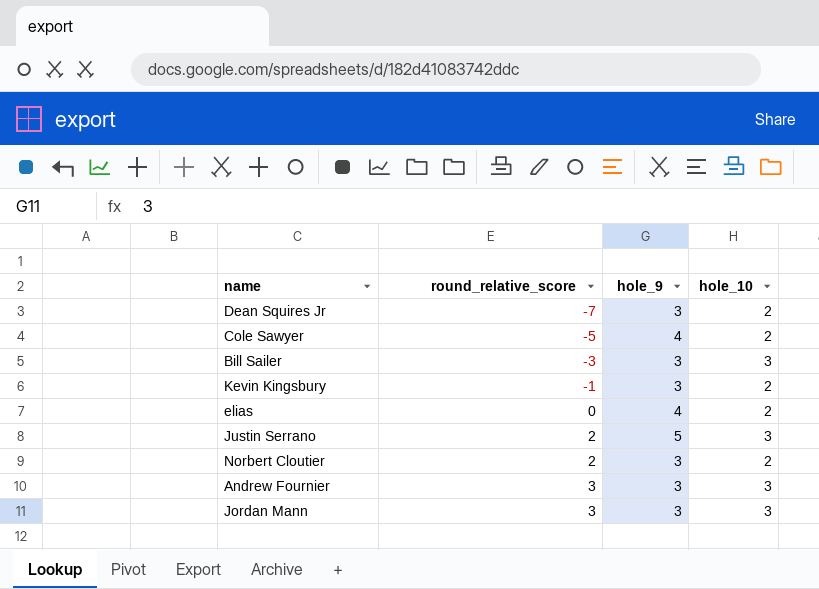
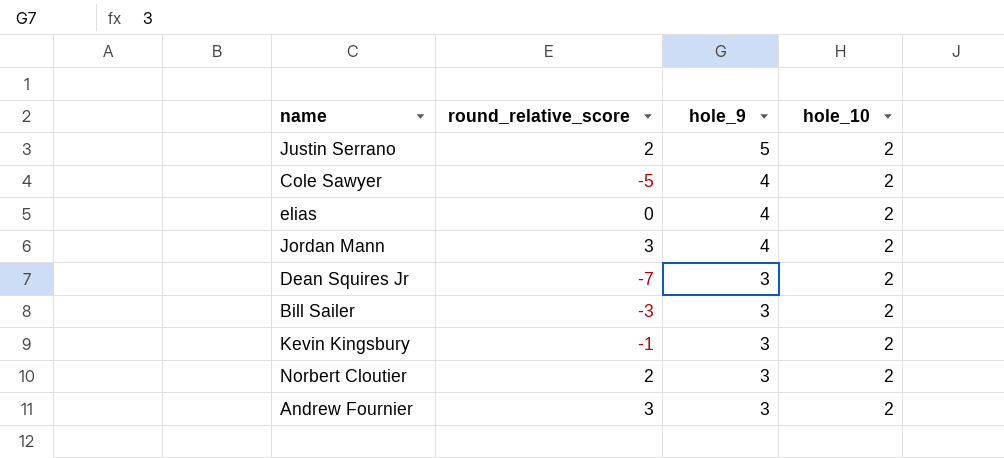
row order: round_relative_score ascending -> hole_9 descending
Justin Serrano | hole_10: 3 -> 2
Jordan Mann | hole_9: 3 -> 4
Jordan Mann | hole_10: 3 -> 2
Bill Sailer | hole_10: 3 -> 2
Andrew Fournier | hole_10: 3 -> 2

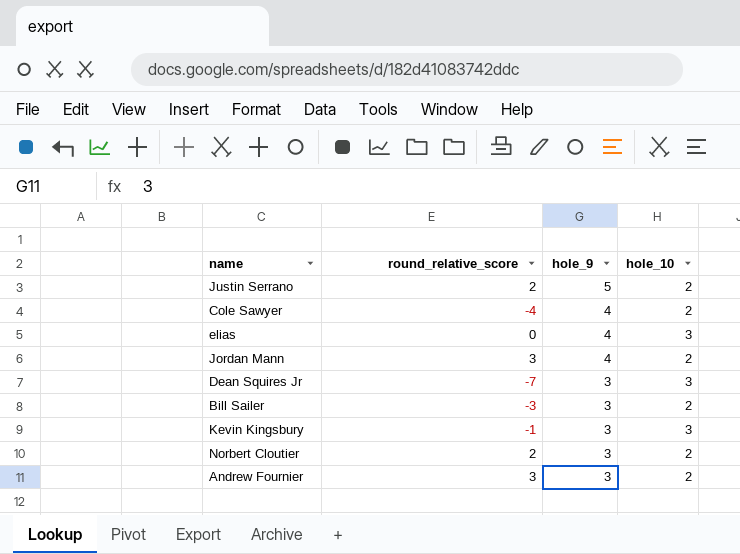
Cole Sawyer | round_relative_score: -5 -> -4
elias | hole_10: 2 -> 3
Dean Squires Jr | hole_10: 2 -> 3
Kevin Kingsbury | hole_10: 2 -> 3

